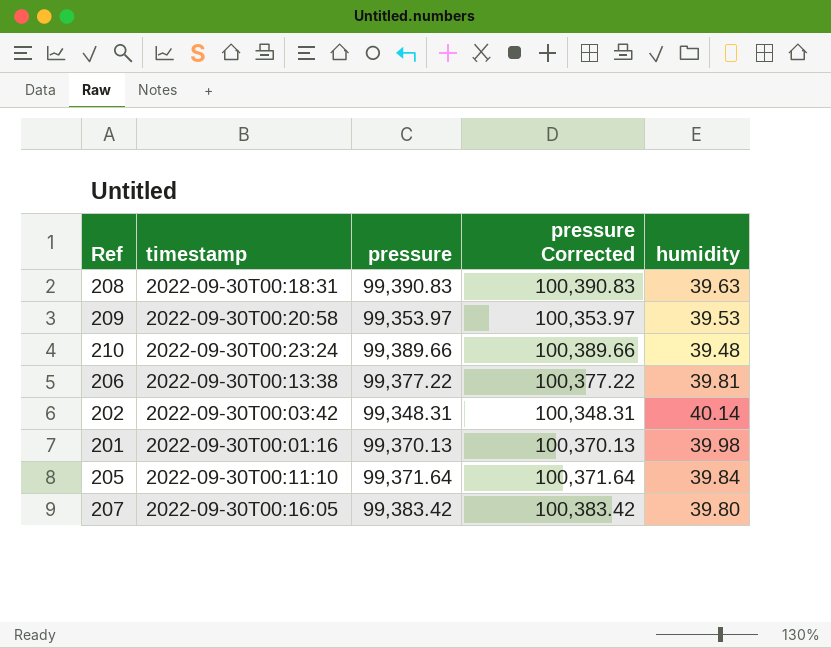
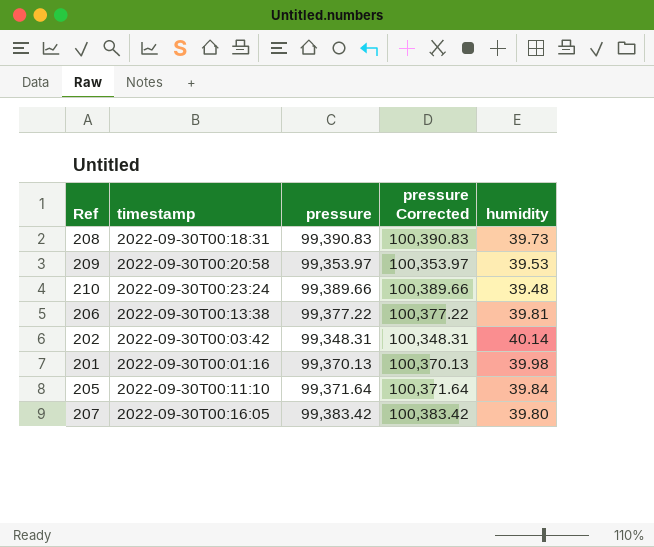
208 | humidity: 39.63 -> 39.73

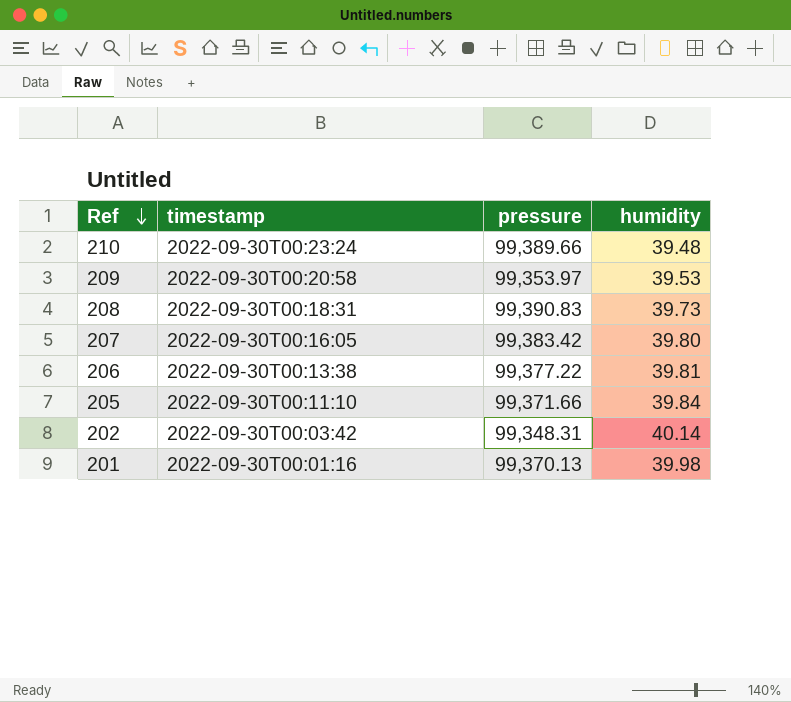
row order: none -> Ref descending
column pressure Corrected | formula: [pressure] + 1000 -> none
205 | pressure: 99,371.64 -> 99,371.66

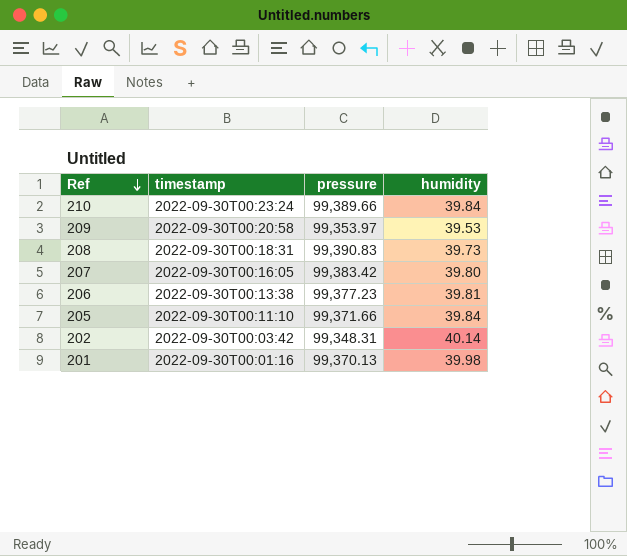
210 | humidity: 39.48 -> 39.84
206 | pressure: 99,377.22 -> 99,377.23

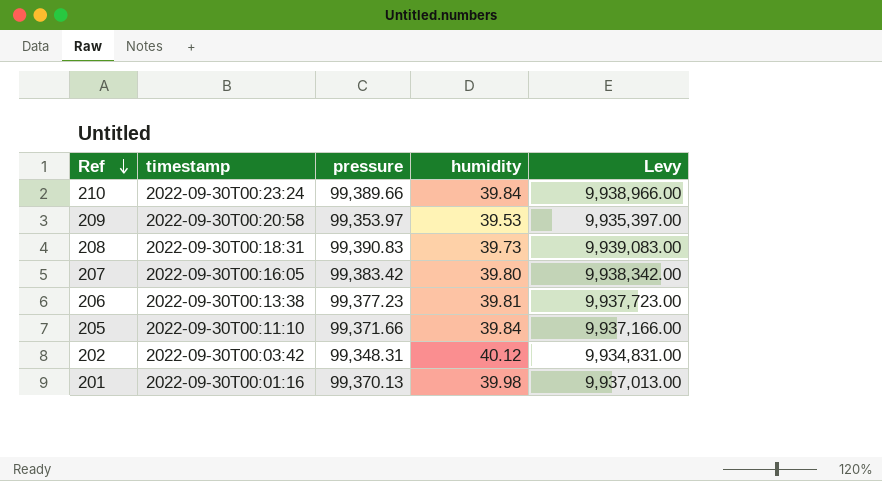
column Levy | formula: none -> [pressure] * 100
202 | humidity: 40.14 -> 40.12

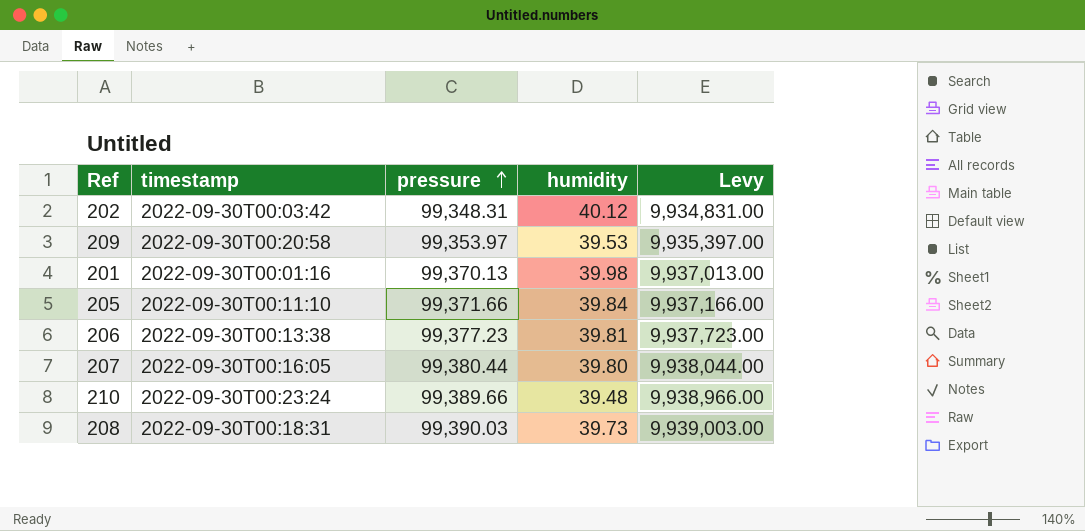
row order: Ref descending -> pressure ascending
207 | pressure: 99,383.42 -> 99,380.44
207 | Levy: 9,938,342.00 -> 9,938,044.00
210 | humidity: 39.84 -> 39.48
208 | pressure: 99,390.83 -> 99,390.03
208 | Levy: 9,939,083.00 -> 9,939,003.00

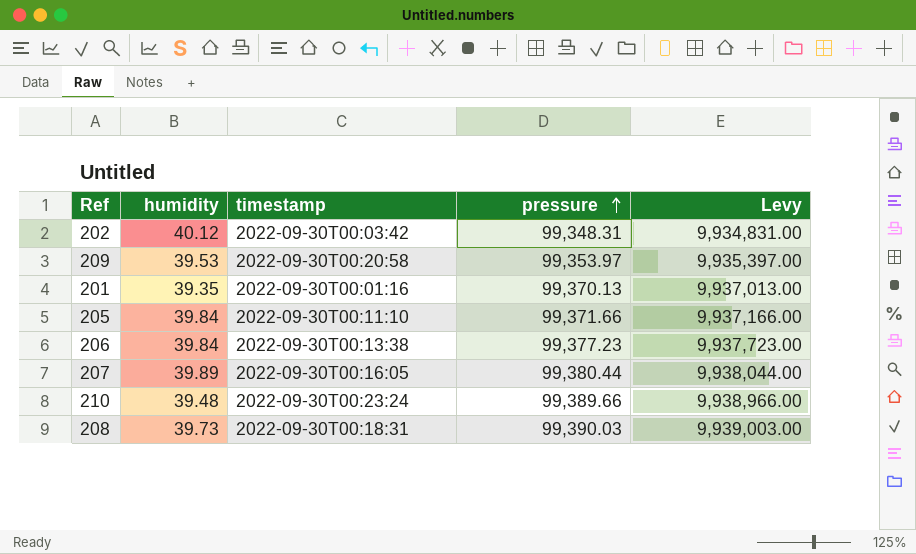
column humidity | position: 4 -> 2
201 | humidity: 39.98 -> 39.35
206 | humidity: 39.81 -> 39.84
207 | humidity: 39.80 -> 39.89

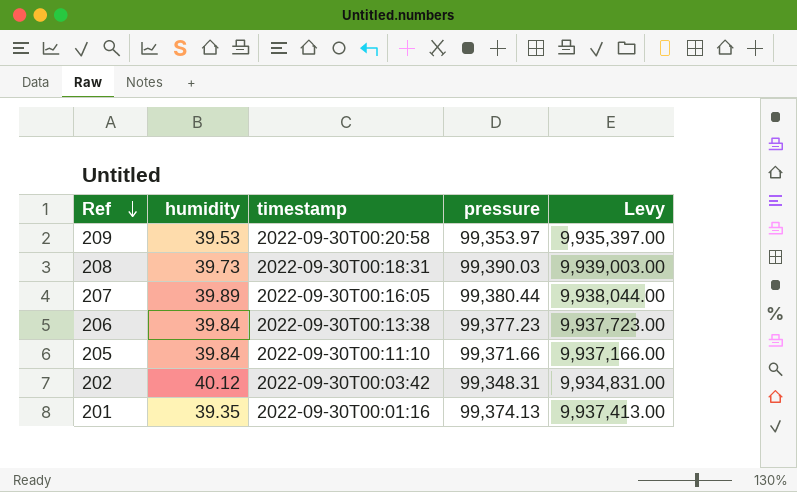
row order: pressure ascending -> Ref descending
row 210: 39.48 | 2022-09-30T00:23:24 | 99,389.66 | 9,938,966.00 -> none
201 | pressure: 99,370.13 -> 99,374.13
201 | Levy: 9,937,013.00 -> 9,937,413.00

